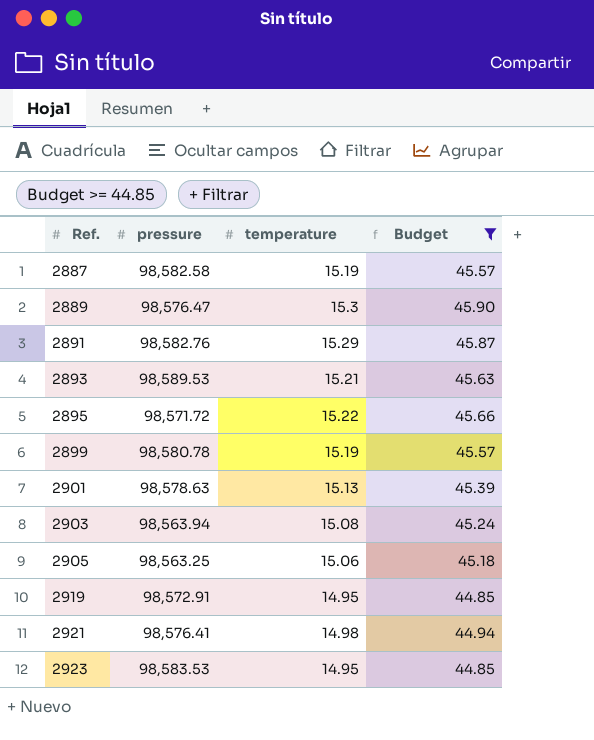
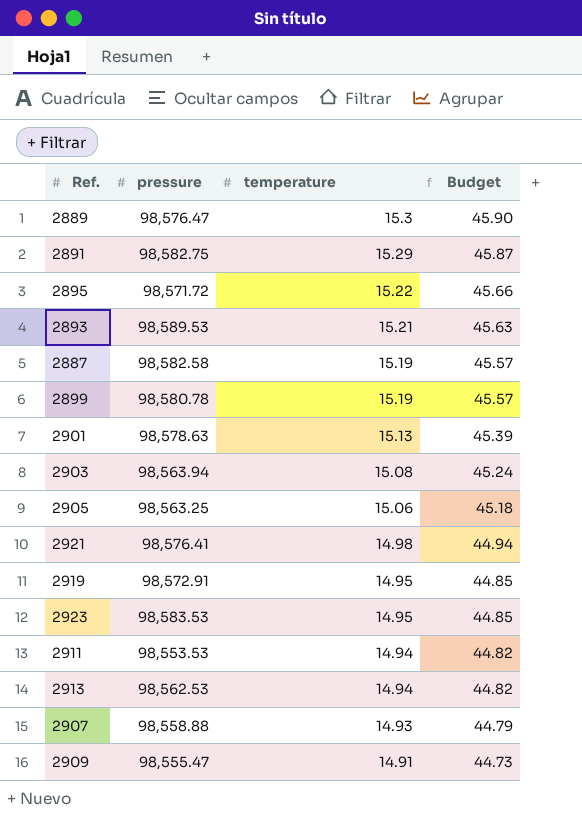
filter: Budget >= 44.85 -> none
row order: Ref. ascending -> temperature descending
2891 | pressure: 98,582.76 -> 98,582.75

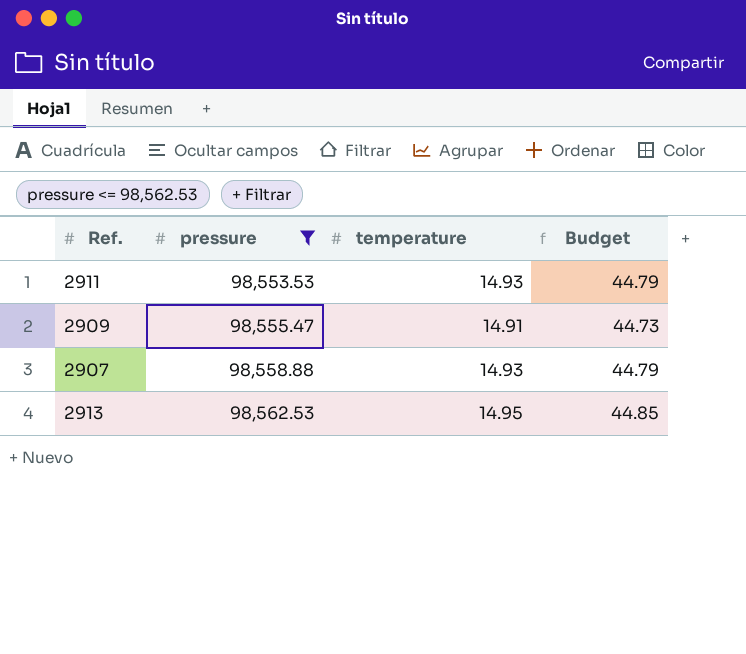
filter: none -> pressure <= 98,562.53
row order: temperature descending -> pressure ascending
2911 | temperature: 14.94 -> 14.93
2911 | Budget: 44.82 -> 44.79
2913 | temperature: 14.94 -> 14.95
2913 | Budget: 44.82 -> 44.85

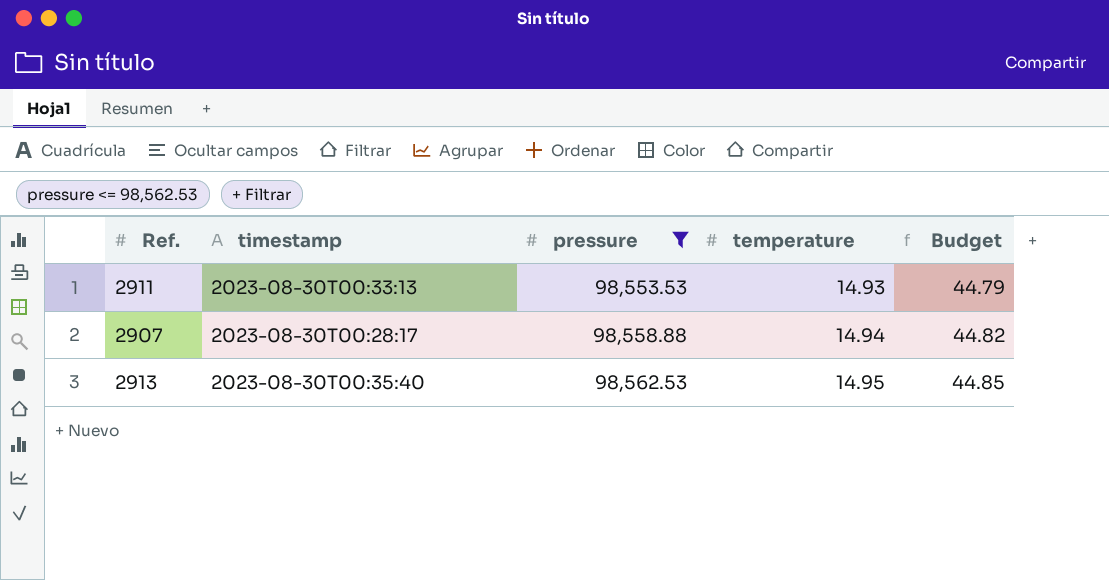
column timestamp | position: none -> 2
row 2909: 98,555.47 | 14.91 | 44.73 -> none
2907 | temperature: 14.93 -> 14.94
2907 | Budget: 44.79 -> 44.82

